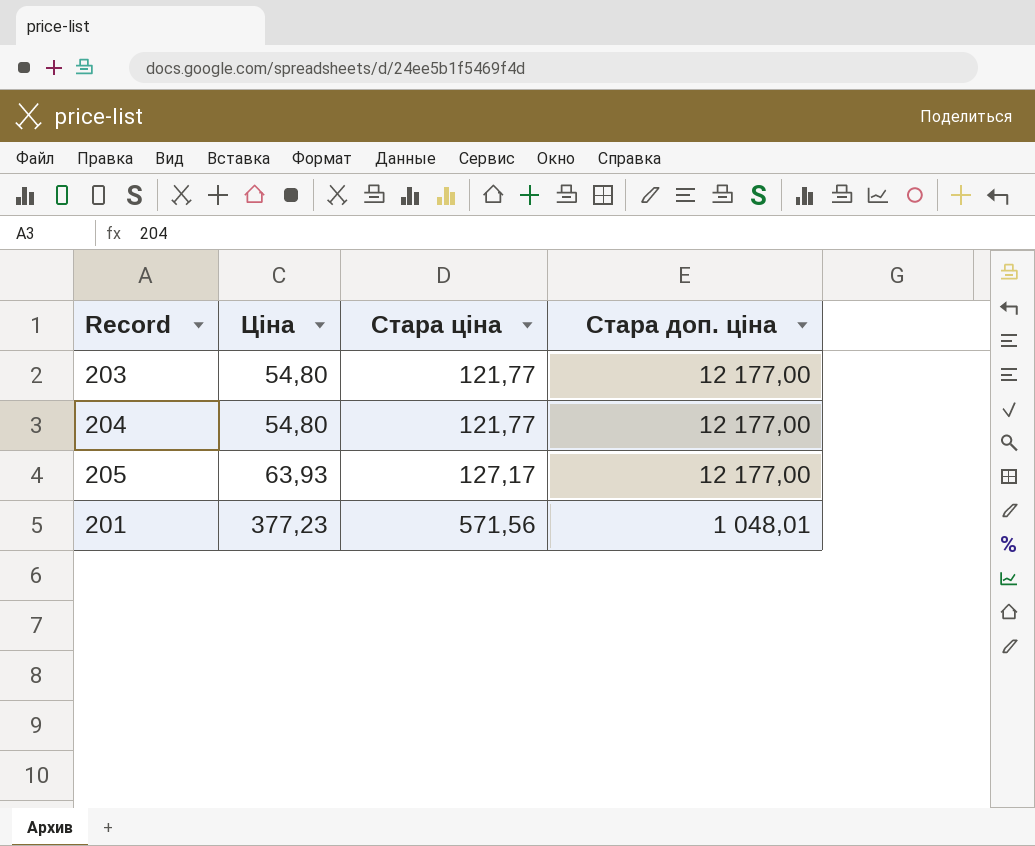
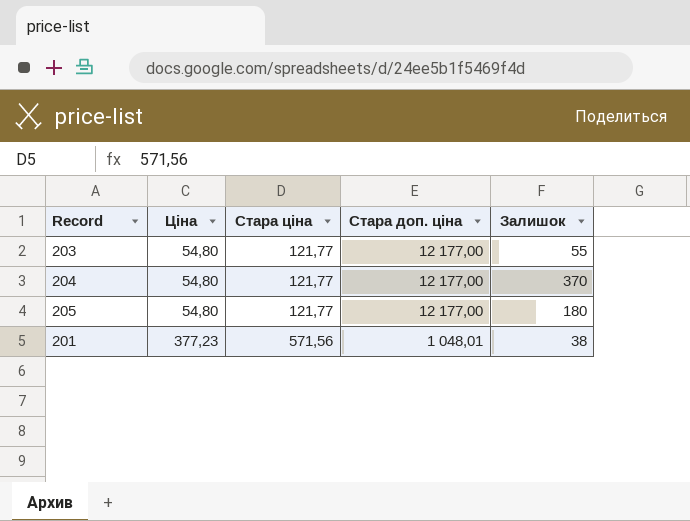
column Залишок | position: none -> 5
205 | Ціна: 63,93 -> 54,80
205 | Стара ціна: 127,17 -> 121,77

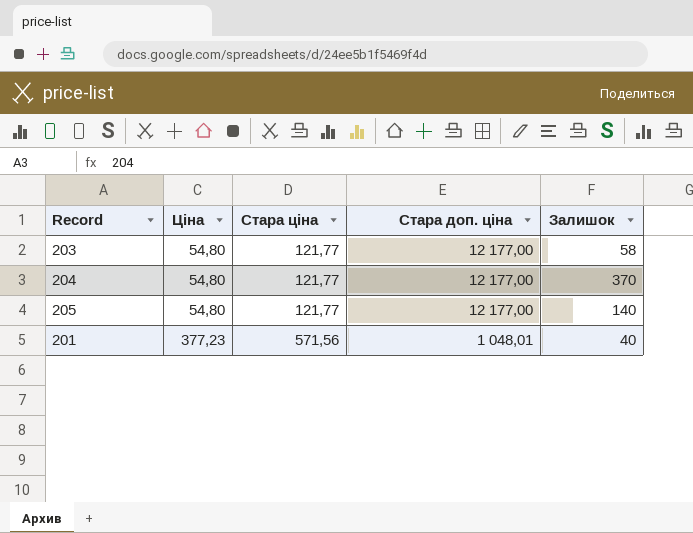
203 | Залишок: 55 -> 58
205 | Залишок: 180 -> 140
201 | Залишок: 38 -> 40

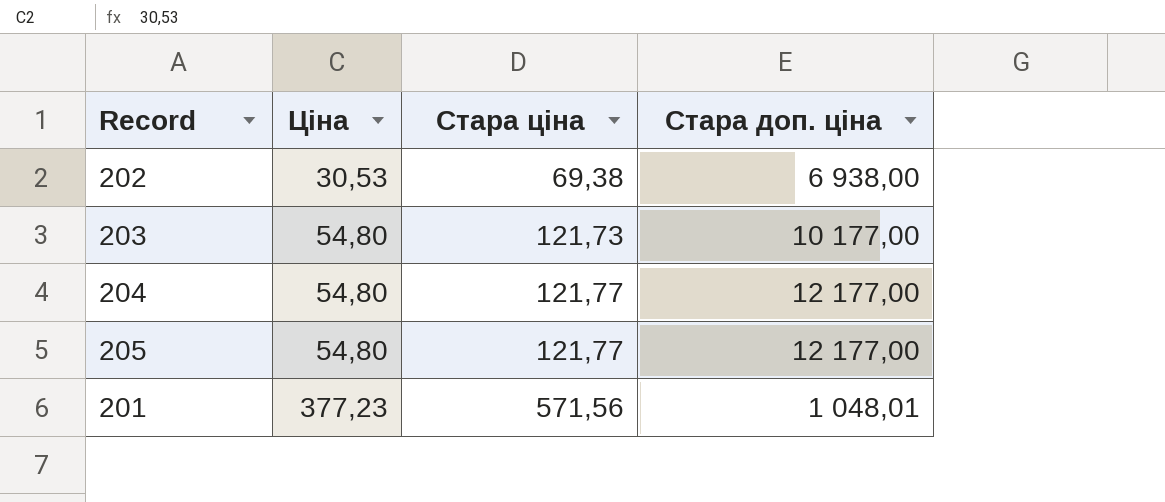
column Залишок | position: 5 -> none
row 202: none -> 30,53 | 69,38 | 6 938,00
203 | Стара ціна: 121,77 -> 121,73
203 | Стара доп. ціна: 12 177,00 -> 10 177,00

